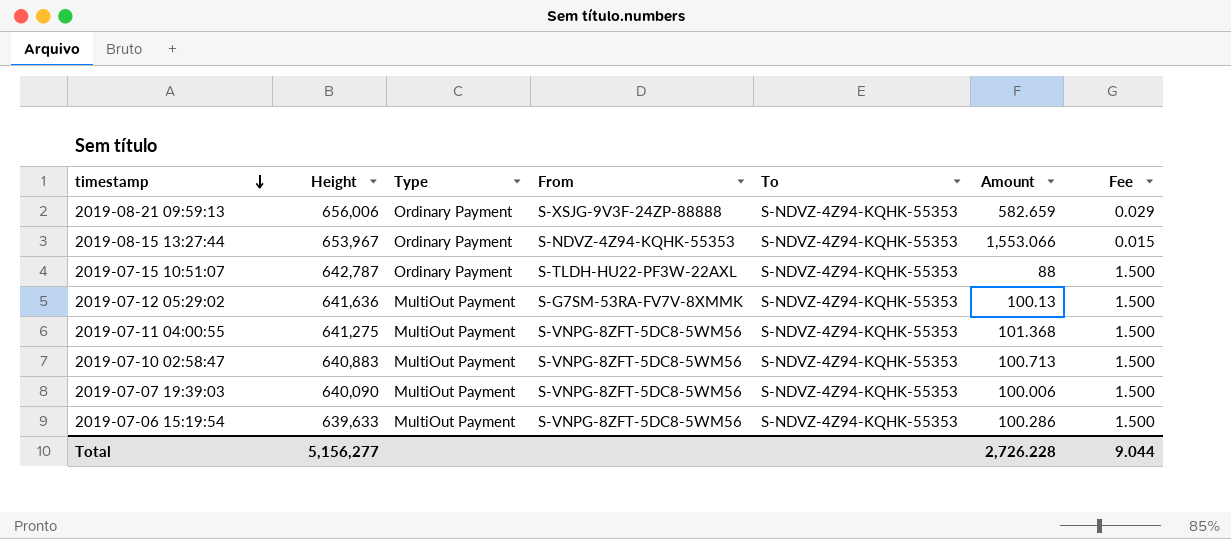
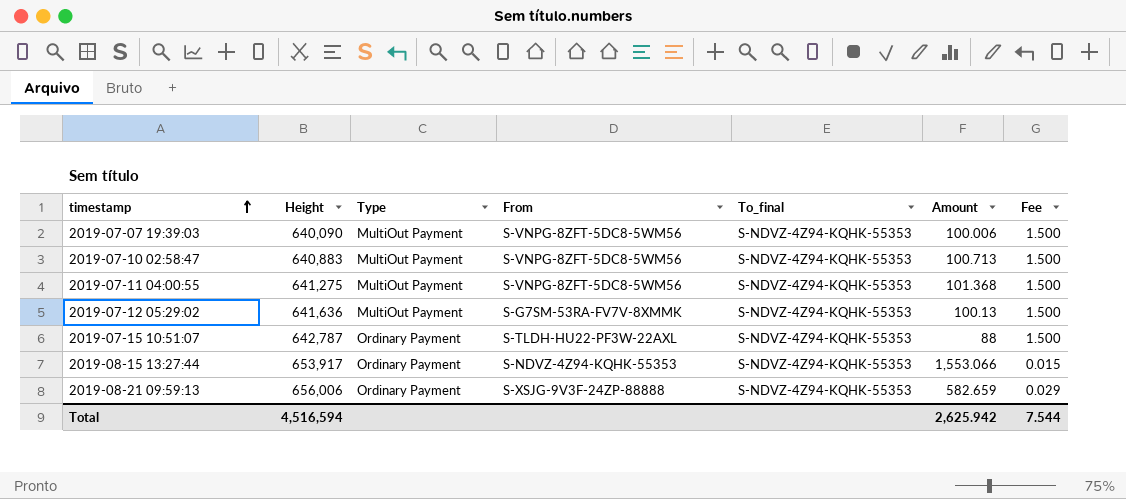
row order: timestamp descending -> timestamp ascending
column name: To -> To_final
row 2019-07-06 15:19:54: 639,633 | MultiOut Payment | S-VNPG-8ZFT-5DC8-5WM56 | S-NDVZ-4Z94-KQHK-55353 | 100.286 | 1.500 -> none
2019-08-15 13:27:44 | Height: 653,967 -> 653,917
Total | Height: 5,156,277 -> 4,516,594
Total | Amount: 2,726.228 -> 2,625.942
Total | Fee: 9.044 -> 7.544

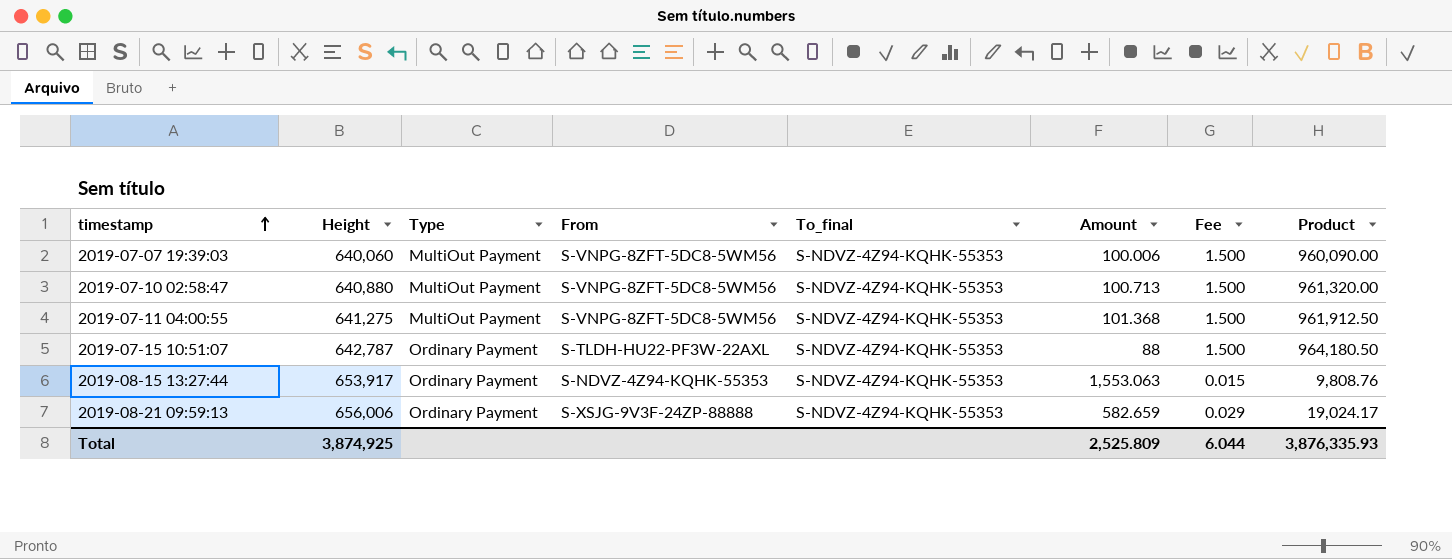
column Product | formula: none -> [Height] * [Fee]
row 2019-07-12 05:29:02: 641,636 | MultiOut Payment | S-G7SM-53RA-FV7V-8XMMK | S-NDVZ-4Z94-KQHK-55353 | 100.13 | 1.500 -> none
2019-07-07 19:39:03 | Height: 640,090 -> 640,060
2019-07-10 02:58:47 | Height: 640,883 -> 640,880
2019-08-15 13:27:44 | Amount: 1,553.066 -> 1,553.063
Total | Height: 4,516,594 -> 3,874,925
Total | Amount: 2,625.942 -> 2,525.809
Total | Fee: 7.544 -> 6.044

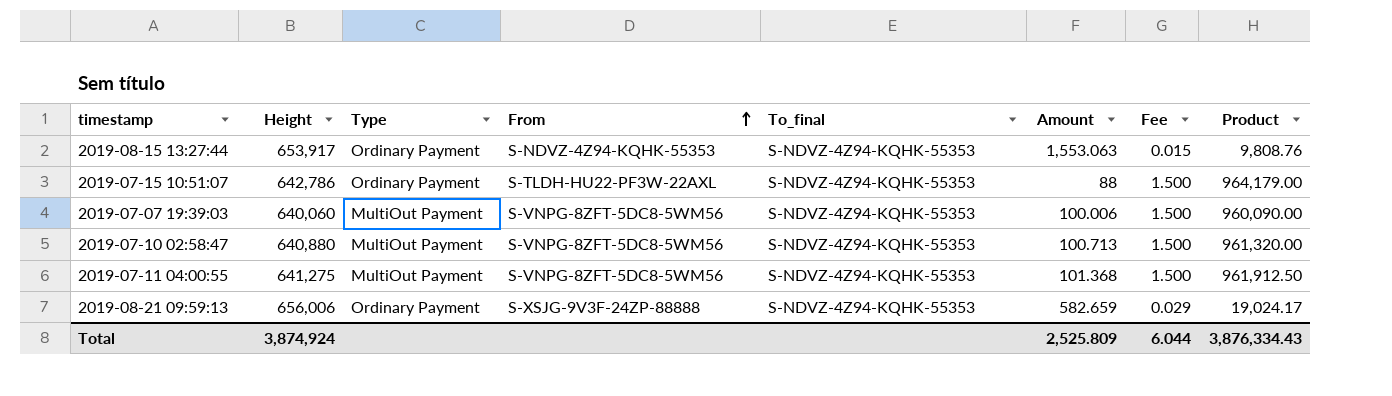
row order: timestamp ascending -> From ascending
2019-07-15 10:51:07 | Height: 642,787 -> 642,786
2019-07-15 10:51:07 | Product: 964,180.50 -> 964,179.00
Total | Height: 3,874,925 -> 3,874,924
Total | Product: 3,876,335.93 -> 3,876,334.43

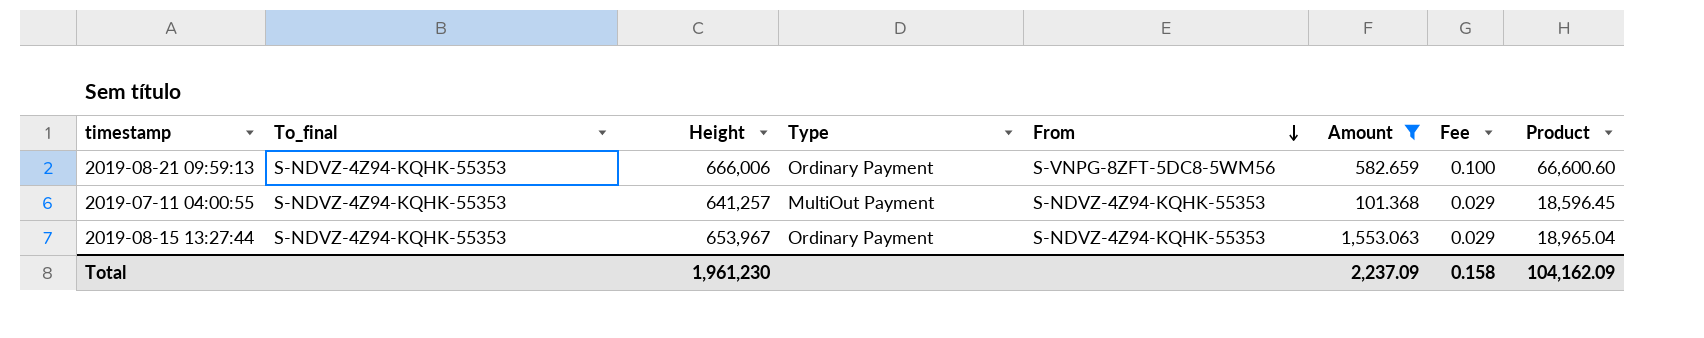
filter: none -> Amount >= 101.368
row order: From ascending -> From descending
column To_final | position: 5 -> 2
2019-08-21 09:59:13 | Height: 656,006 -> 666,006
2019-08-21 09:59:13 | From: S-XSJG-9V3F-24ZP-88888 -> S-VNPG-8ZFT-5DC8-5WM56
2019-08-21 09:59:13 | Fee: 0.029 -> 0.100
2019-08-21 09:59:13 | Product: 19,024.17 -> 66,600.60
2019-07-11 04:00:55 | Height: 641,275 -> 641,257
2019-07-11 04:00:55 | From: S-VNPG-8ZFT-5DC8-5WM56 -> S-NDVZ-4Z94-KQHK-55353
2019-07-11 04:00:55 | Fee: 1.500 -> 0.029
2019-07-11 04:00:55 | Product: 961,912.50 -> 18,596.45
2019-08-15 13:27:44 | Height: 653,917 -> 653,967
2019-08-15 13:27:44 | Fee: 0.015 -> 0.029
2019-08-15 13:27:44 | Product: 9,808.76 -> 18,965.04
Total | Height: 3,874,924 -> 1,961,230
Total | Amount: 2,525.809 -> 2,237.09
Total | Fee: 6.044 -> 0.158
Total | Product: 3,876,334.43 -> 104,162.09

